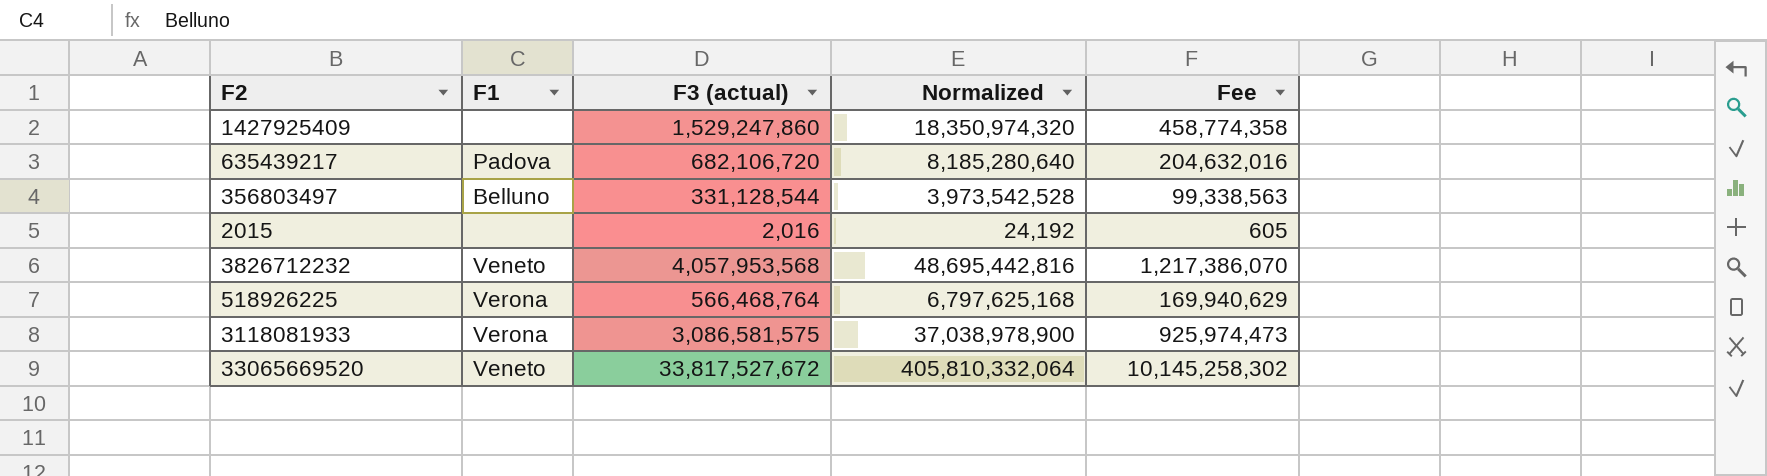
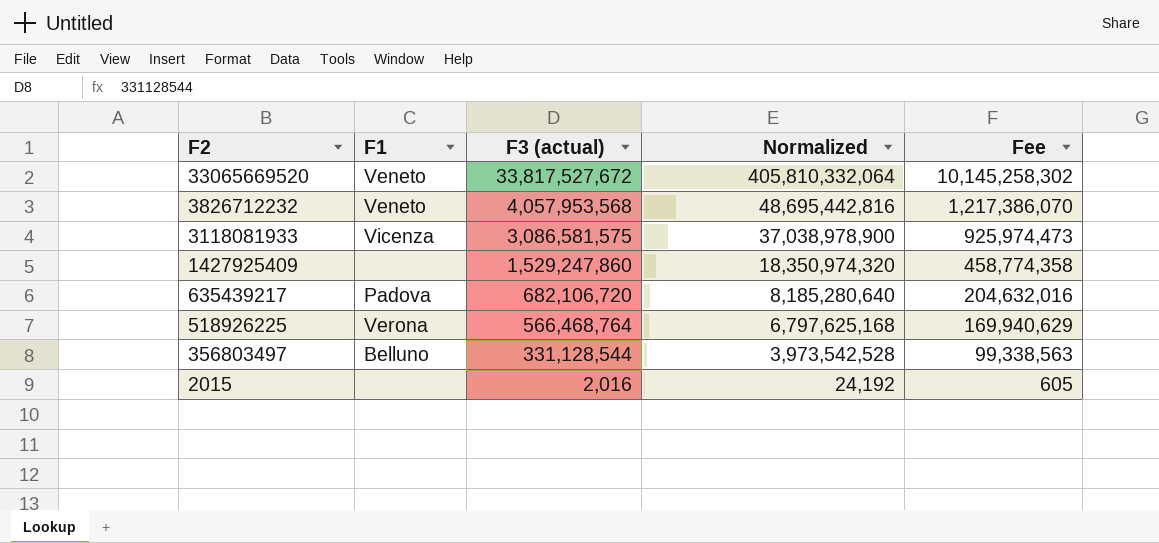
row order: none -> F2 descending
3118081933 | F1: Verona -> Vicenza

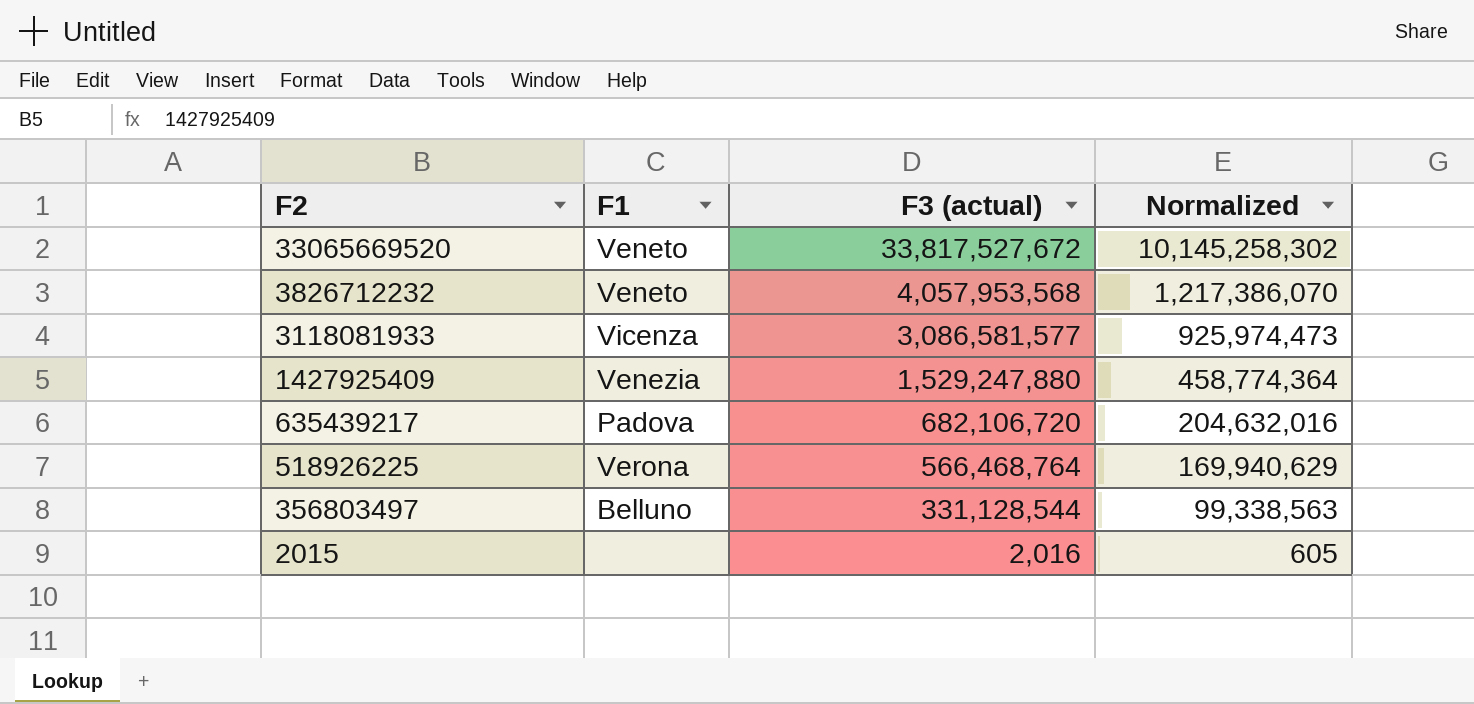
column Fee | formula: [F3 (actual)] * 0.3 -> none
column Normalized | formula: [F3 (actual)] * 12 -> [F3 (actual)] * 0.3
3118081933 | F3 (actual): 3,086,581,575 -> 3,086,581,577
1427925409 | F1: none -> Venezia
1427925409 | F3 (actual): 1,529,247,860 -> 1,529,247,880

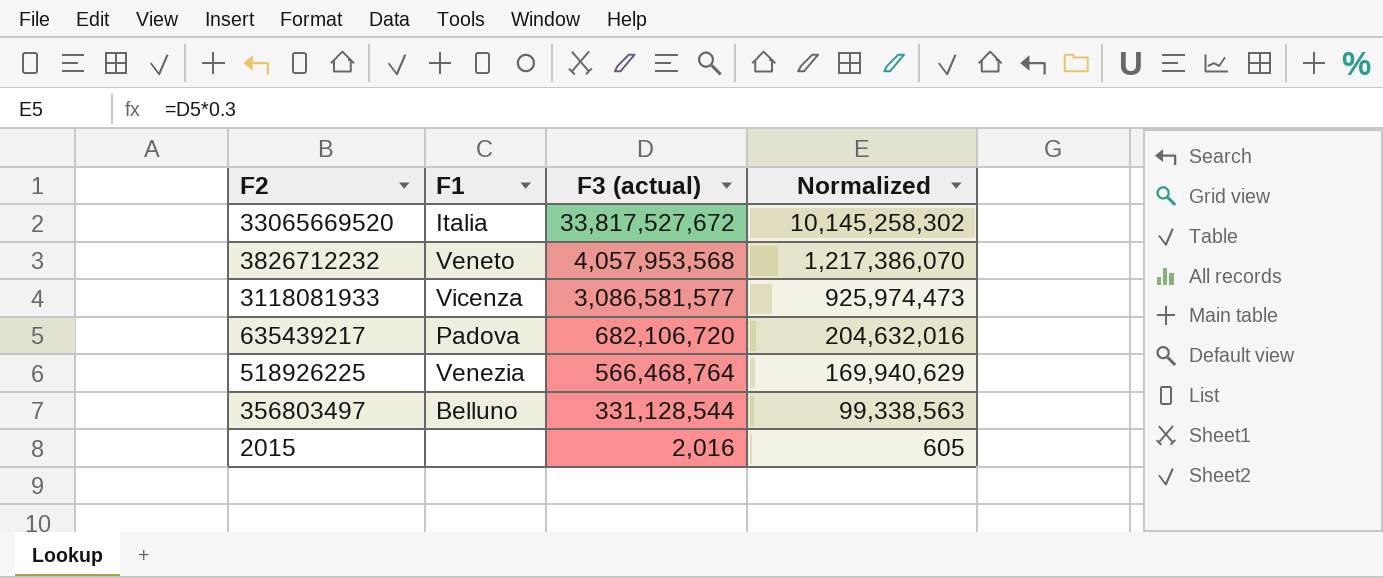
row 1427925409: Venezia | 1,529,247,880 | 458,774,364 -> none
33065669520 | F1: Veneto -> Italia
518926225 | F1: Verona -> Venezia

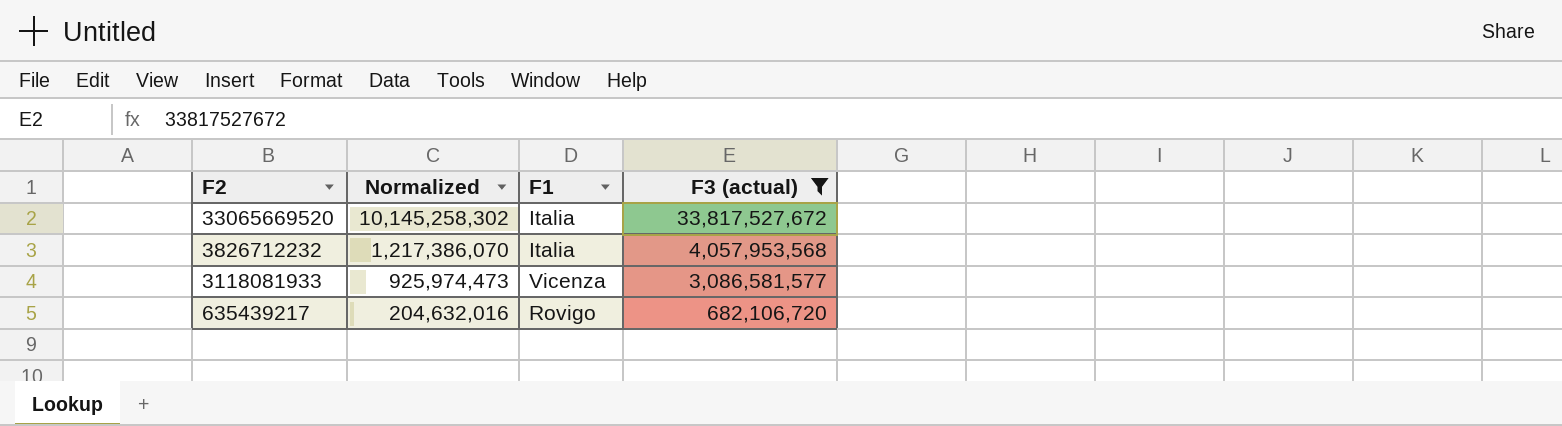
filter: none -> F3 (actual) >= 682,106,720
column Normalized | position: 4 -> 2
3826712232 | F1: Veneto -> Italia
635439217 | F1: Padova -> Rovigo

